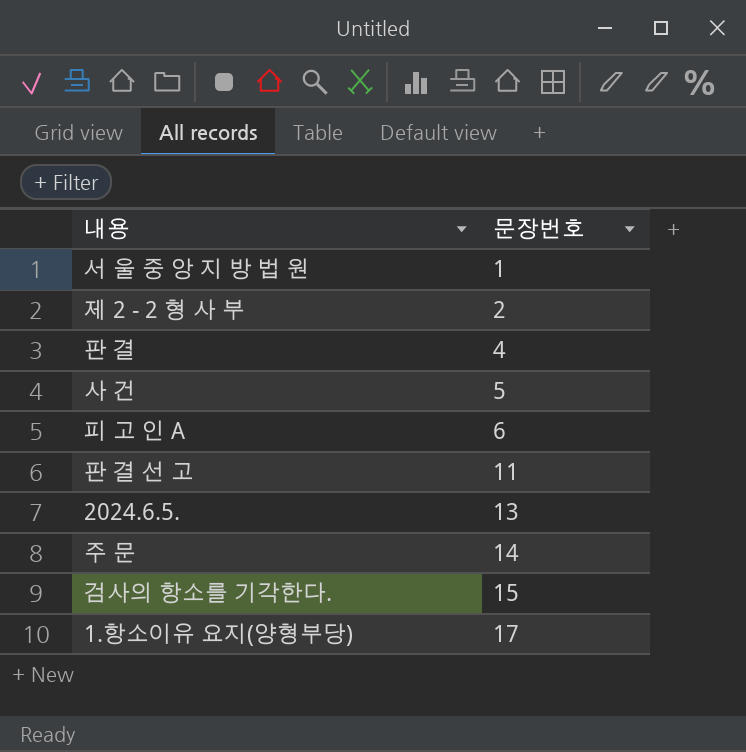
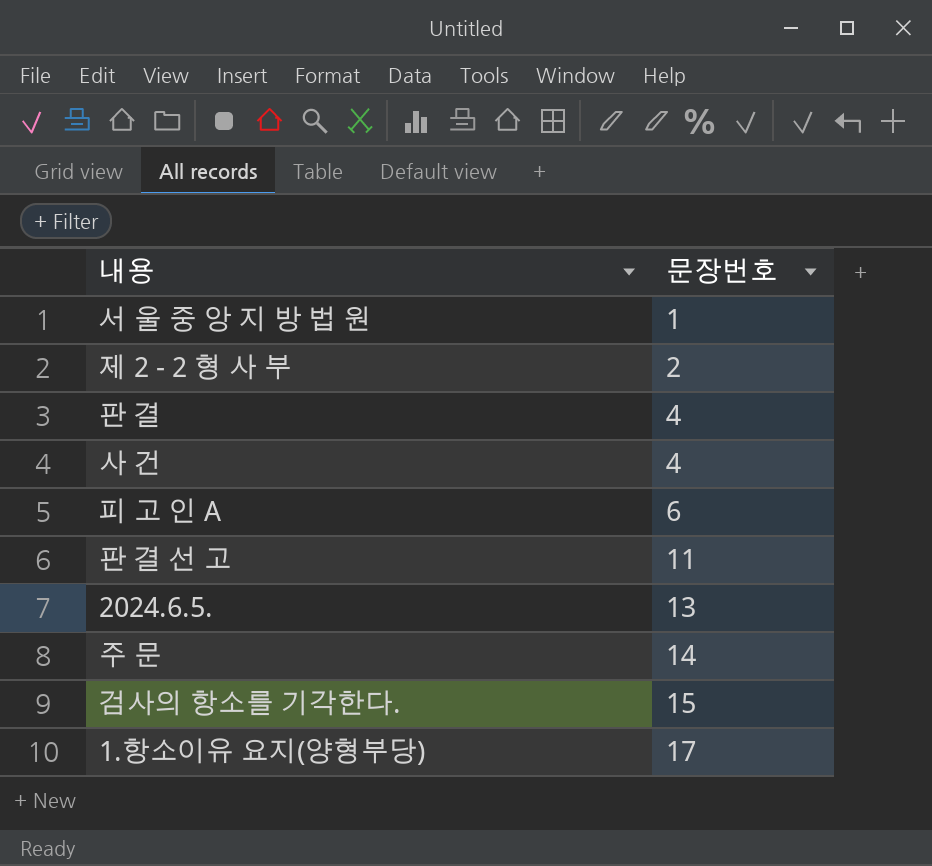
사 건 | 문장번호: 5 -> 4

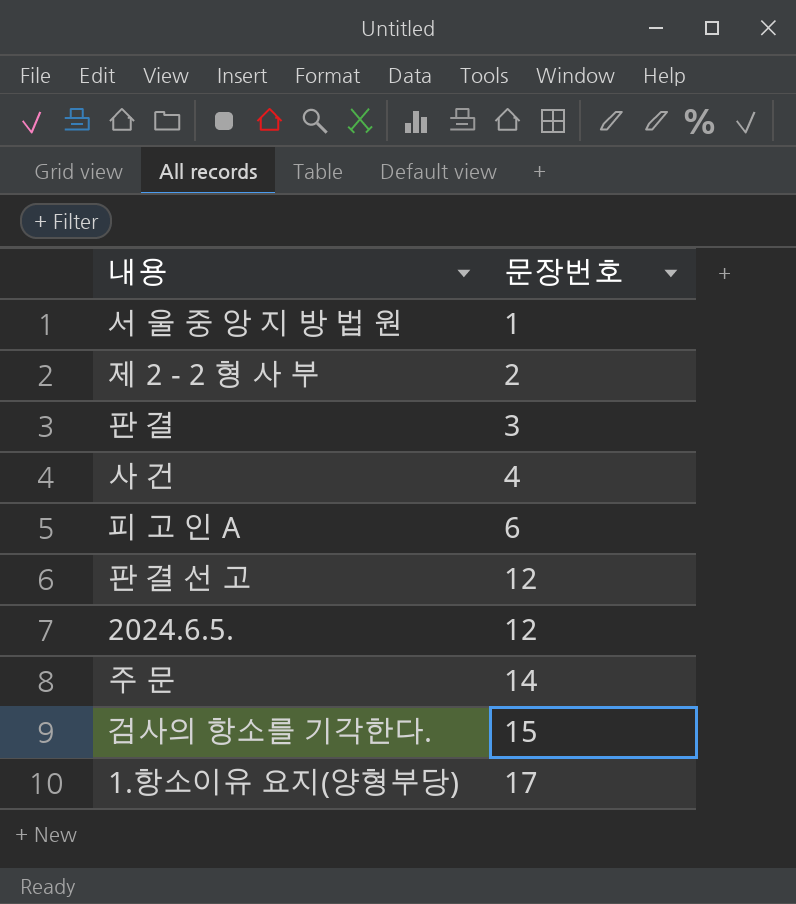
판 결 | 문장번호: 4 -> 3
판 결 선 고 | 문장번호: 11 -> 12
2024.6.5. | 문장번호: 13 -> 12

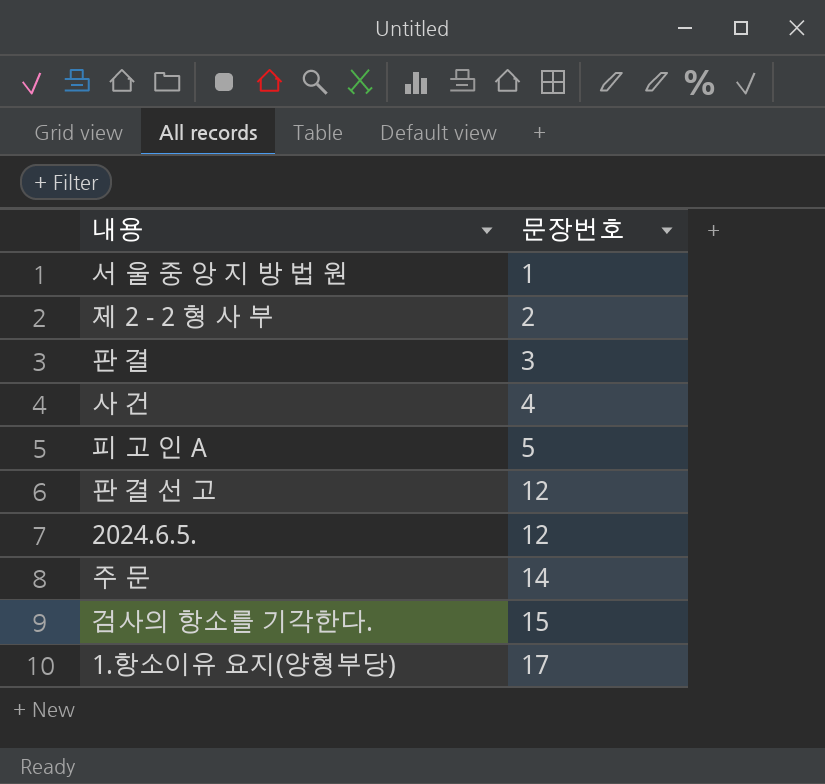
피 고 인 A | 문장번호: 6 -> 5

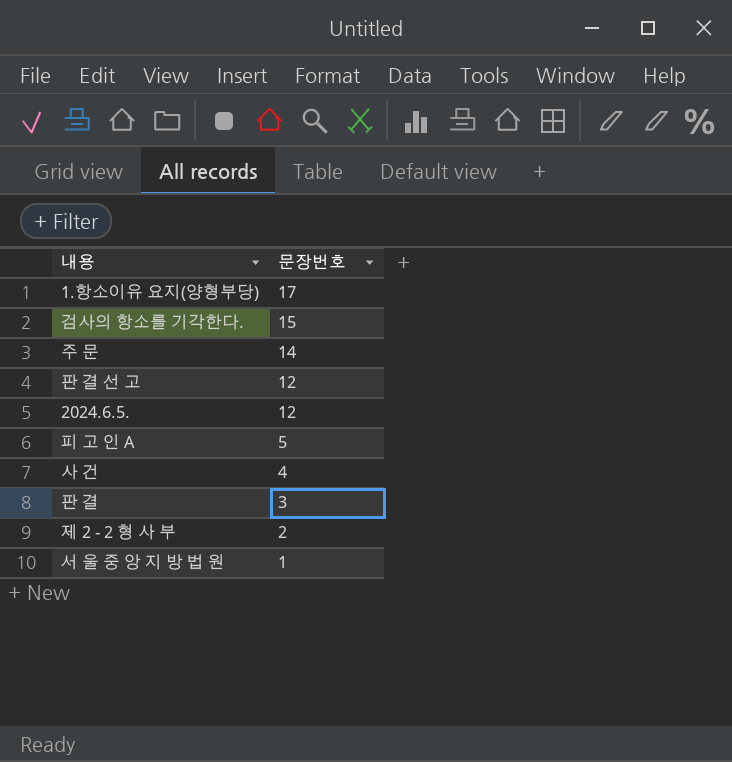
row order: 문장번호 ascending -> 문장번호 descending

